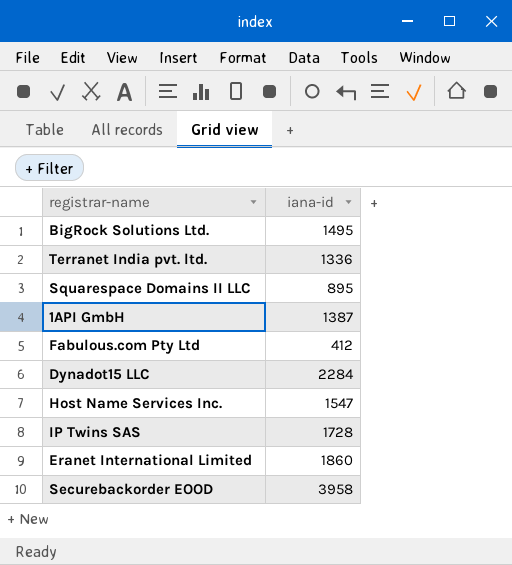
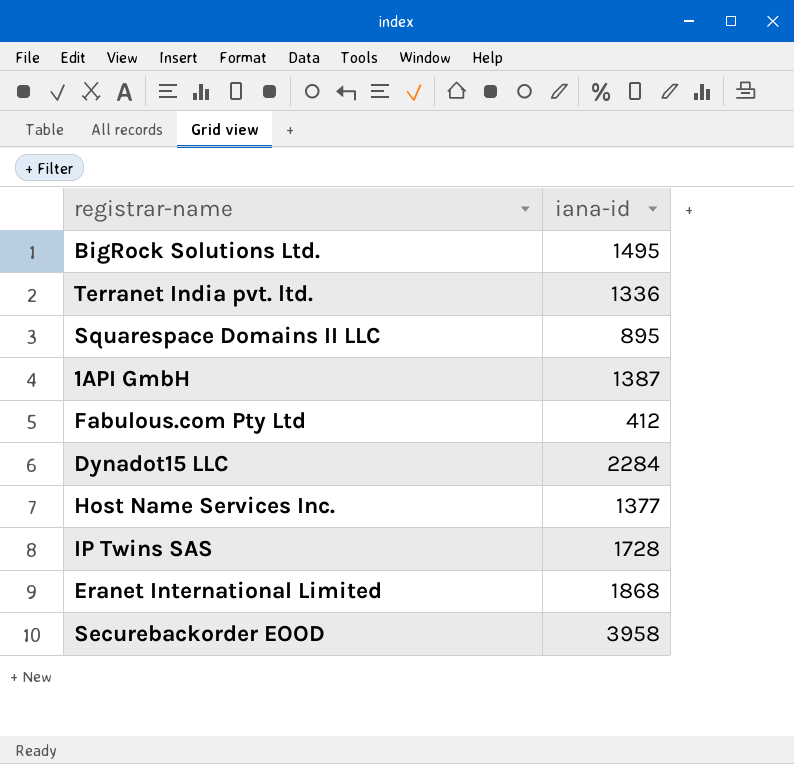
Host Name Services Inc. | iana-id: 1547 -> 1377
Eranet International Limited | iana-id: 1860 -> 1868

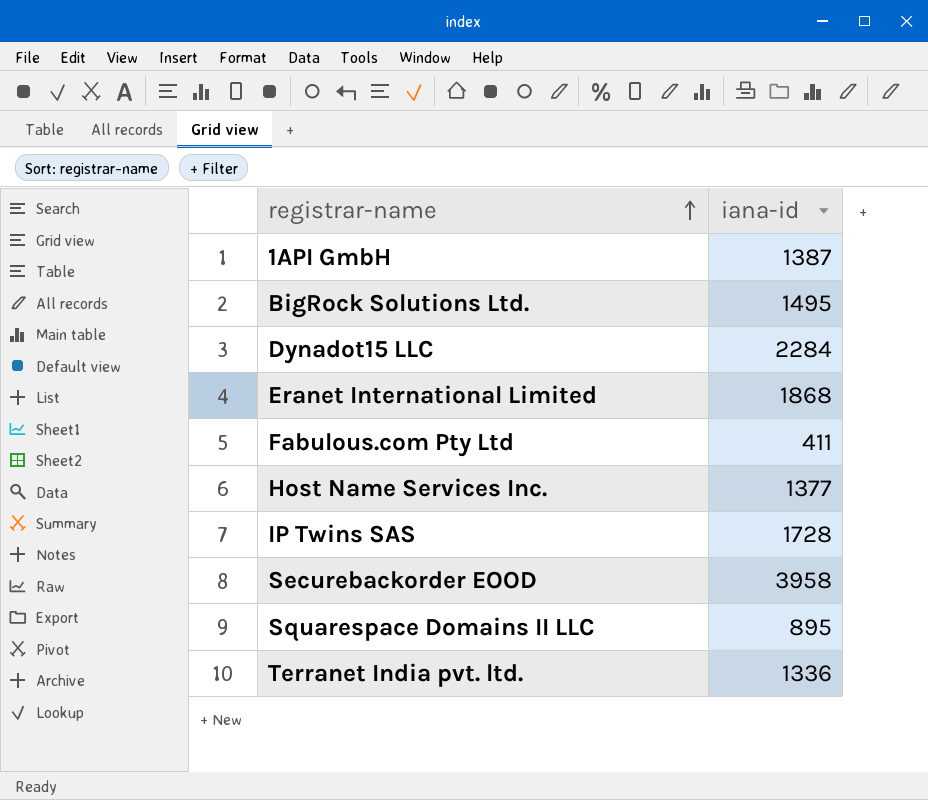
row order: none -> registrar-name ascending
Fabulous.com Pty Ltd | iana-id: 412 -> 411

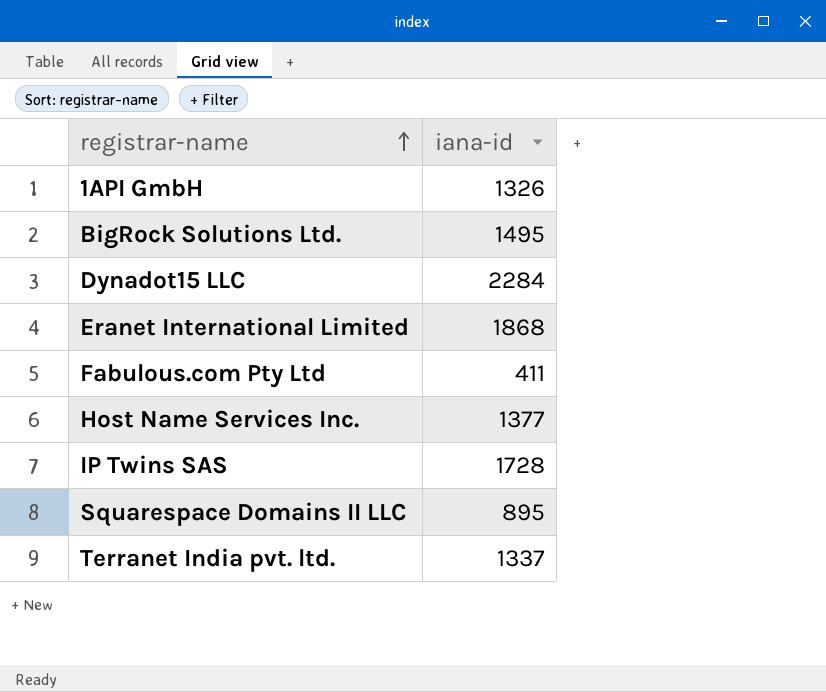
row Securebackorder EOOD: 3958 -> none
1API GmbH | iana-id: 1387 -> 1326
Terranet India pvt. ltd. | iana-id: 1336 -> 1337

